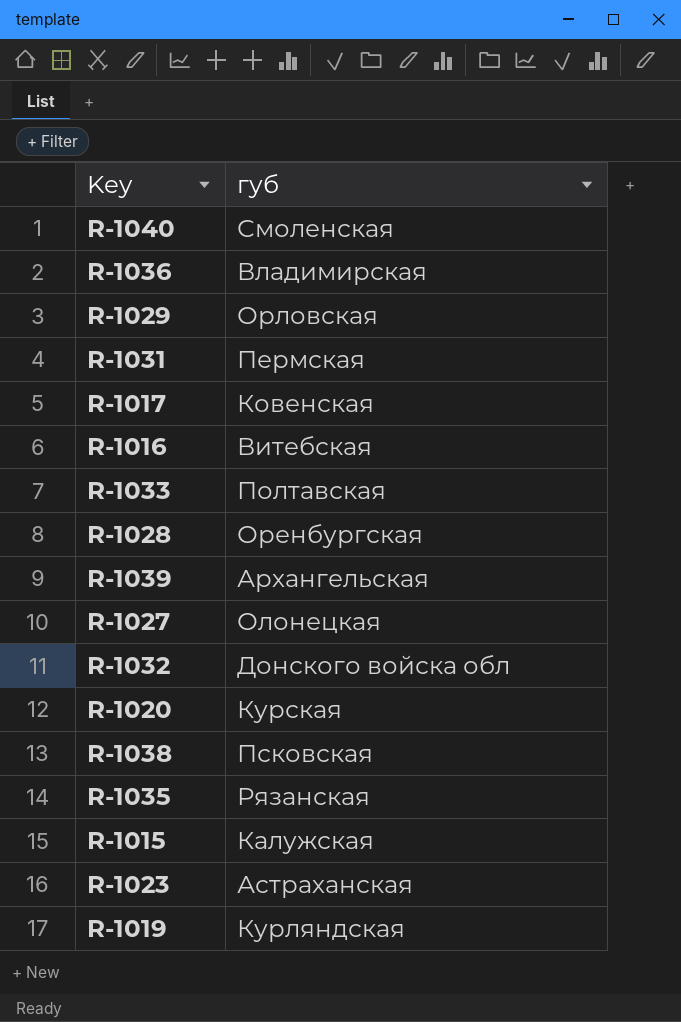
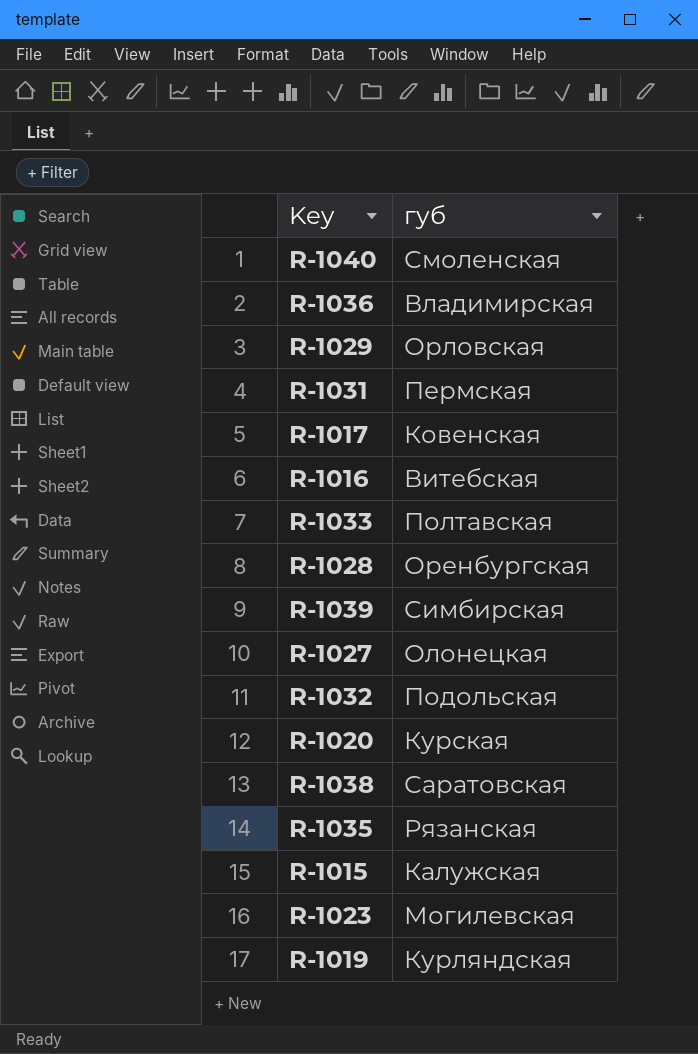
R-1039 | губ: Архангельская -> Симбирская
R-1032 | губ: Донского войска обл -> Подольская
R-1038 | губ: Псковская -> Саратовская
R-1023 | губ: Астраханская -> Могилевская

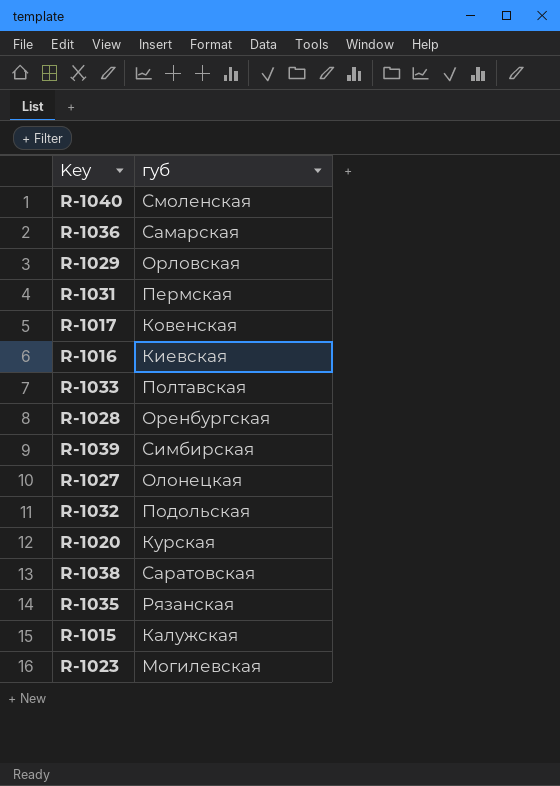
row R-1019: Курляндская -> none
R-1036 | губ: Владимирская -> Самарская
R-1016 | губ: Витебская -> Киевская

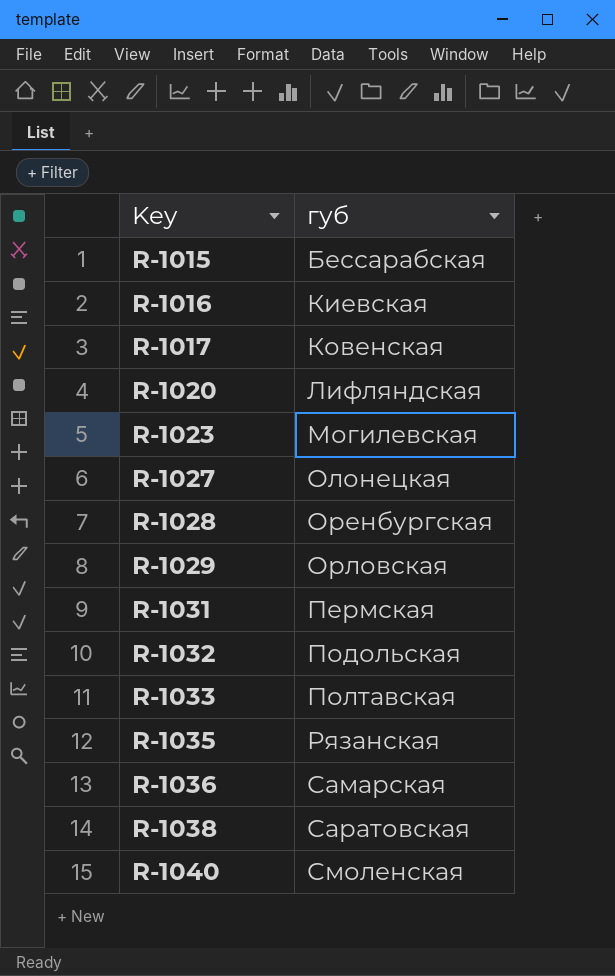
row order: none -> Key ascending
row R-1039: Симбирская -> none
R-1015 | губ: Калужская -> Бессарабская
R-1020 | губ: Курская -> Лифляндская

